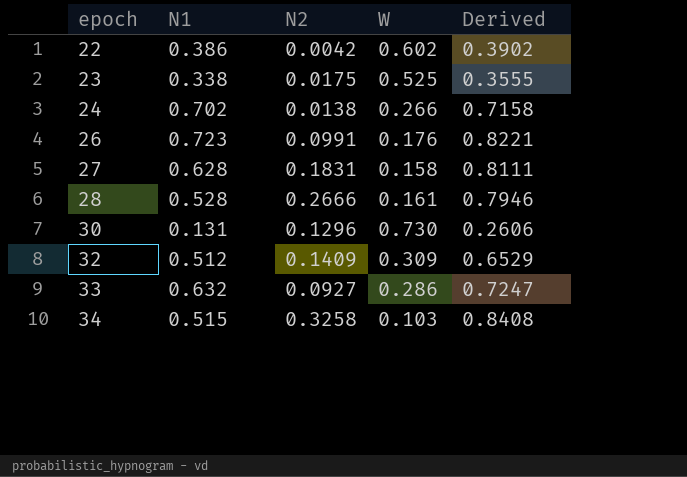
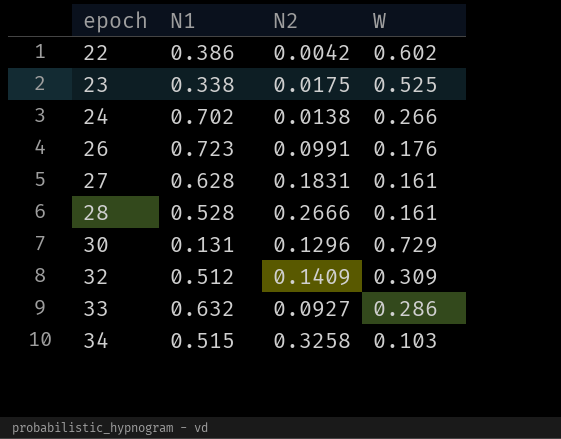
column Derived | formula: [N1] + [N2] -> none
27 | W: 0.158 -> 0.161
30 | W: 0.730 -> 0.729

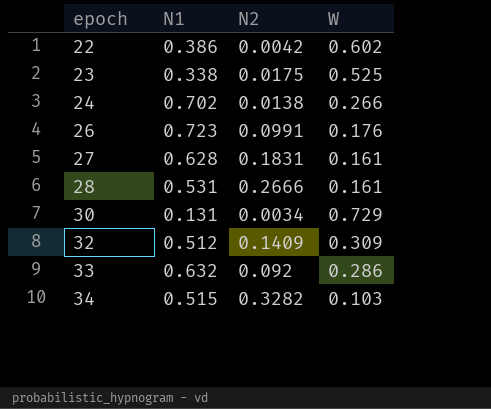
28 | N1: 0.528 -> 0.531
30 | N2: 0.1296 -> 0.0034
33 | N2: 0.0927 -> 0.092
34 | N2: 0.3258 -> 0.3282

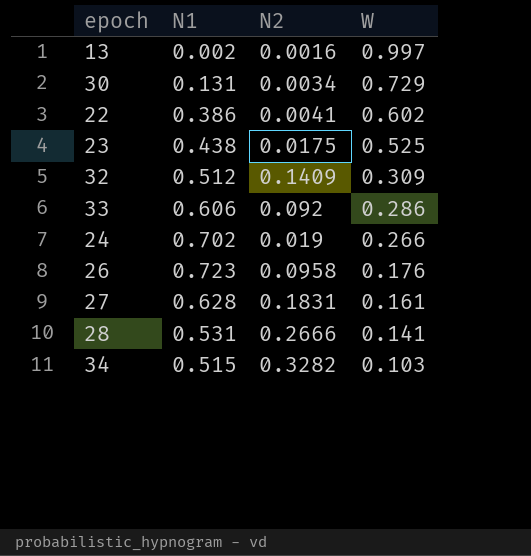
row order: epoch ascending -> W descending
row 13: none -> 0.002 | 0.0016 | 0.997
22 | N2: 0.0042 -> 0.0041
23 | N1: 0.338 -> 0.438
33 | N1: 0.632 -> 0.606
24 | N2: 0.0138 -> 0.019
26 | N2: 0.0991 -> 0.0958
28 | W: 0.161 -> 0.141

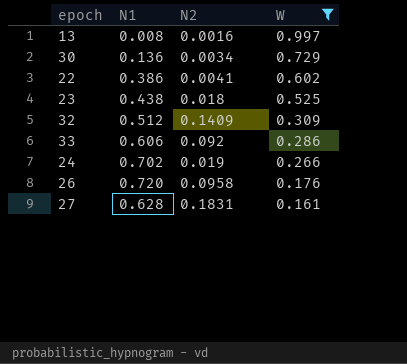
filter: none -> W >= 0.161
13 | N1: 0.002 -> 0.008
30 | N1: 0.131 -> 0.136
23 | N2: 0.0175 -> 0.018
26 | N1: 0.723 -> 0.720

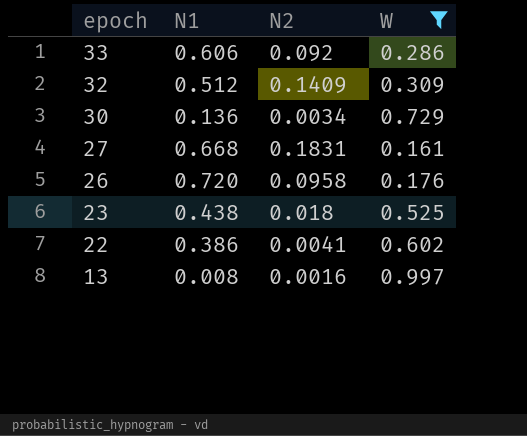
row order: W descending -> epoch descending
row 24: 0.702 | 0.019 | 0.266 -> none
27 | N1: 0.628 -> 0.668

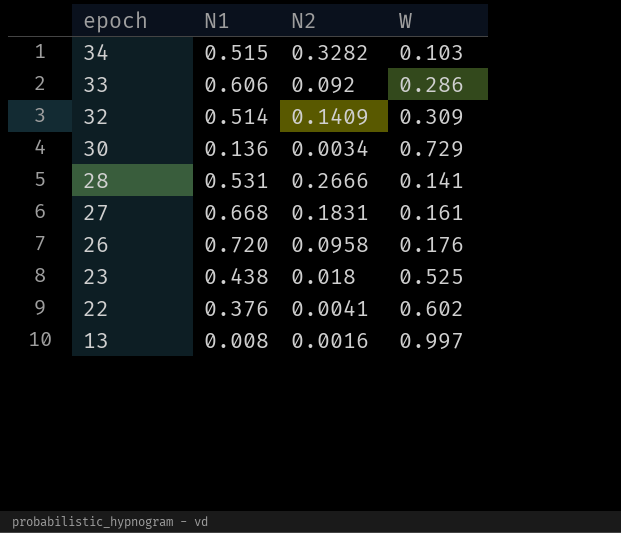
filter: W >= 0.161 -> none
32 | N1: 0.512 -> 0.514
22 | N1: 0.386 -> 0.376

